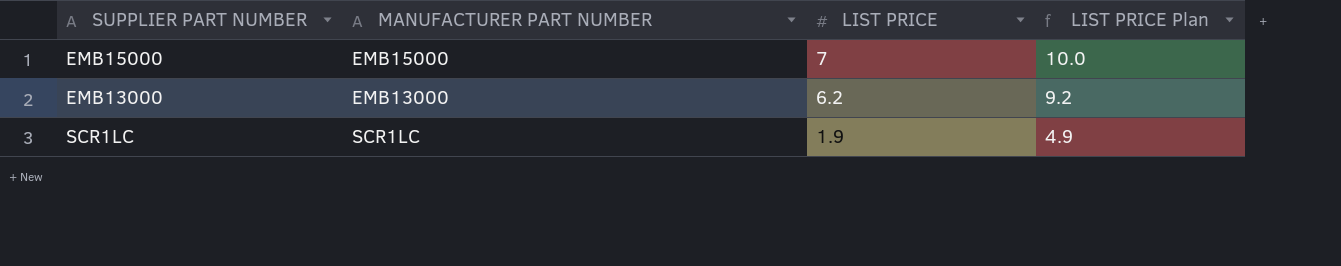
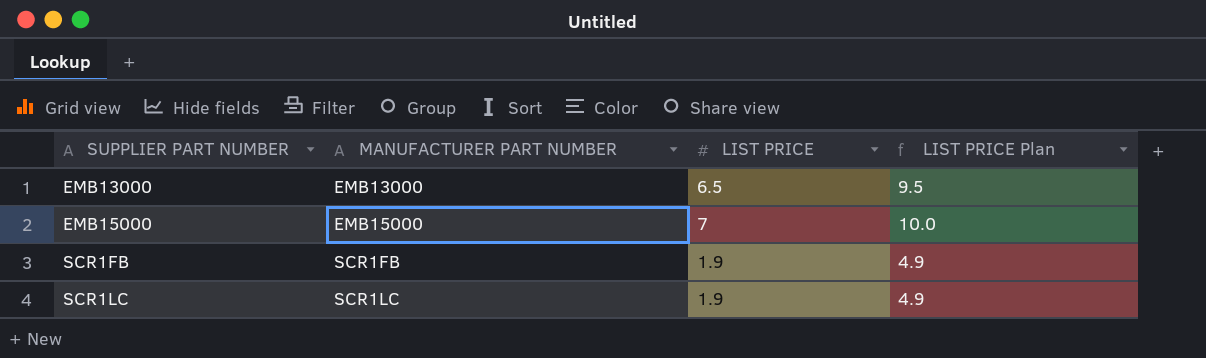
row order: LIST PRICE descending -> SUPPLIER PART NUMBER ascending
EMB13000 | LIST PRICE: 6.2 -> 6.5
EMB13000 | LIST PRICE Plan: 9.2 -> 9.5
row SCR1FB: none -> SCR1FB | 1.9 | 4.9

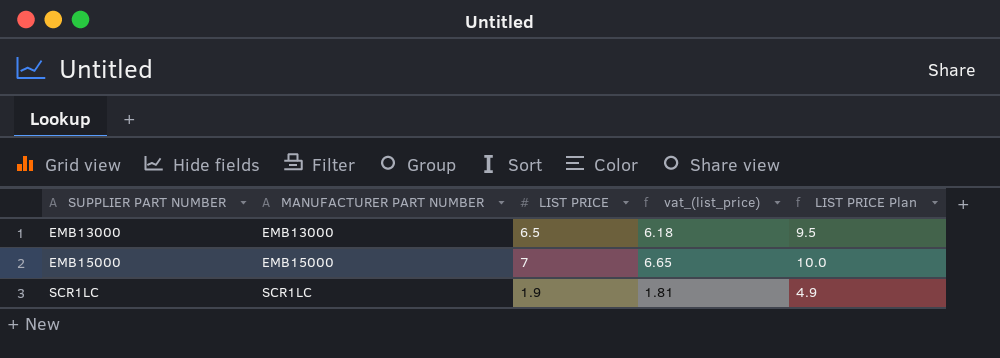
column vat_(list_price) | formula: none -> [LIST PRICE] * 0.95
row SCR1FB: SCR1FB | 1.9 | 4.9 -> none

